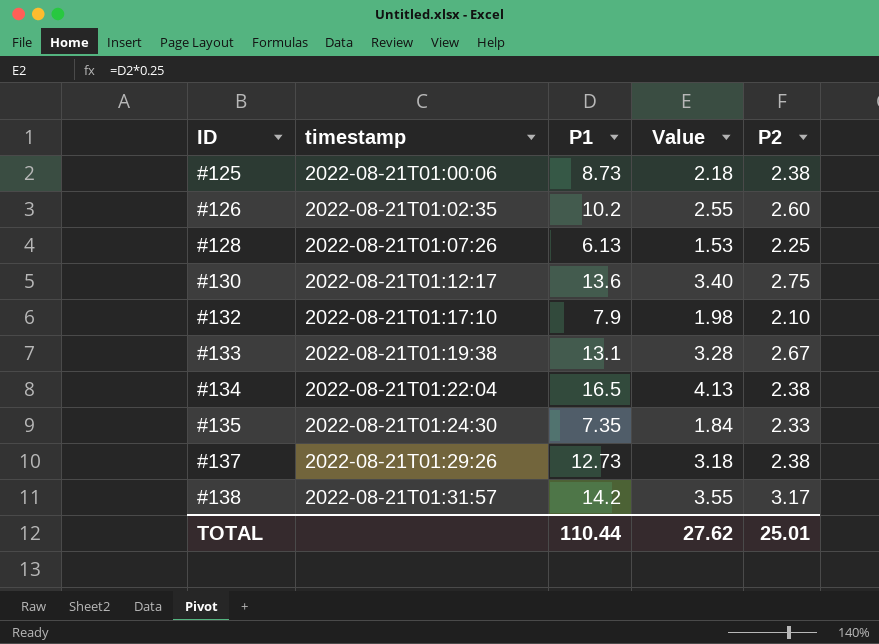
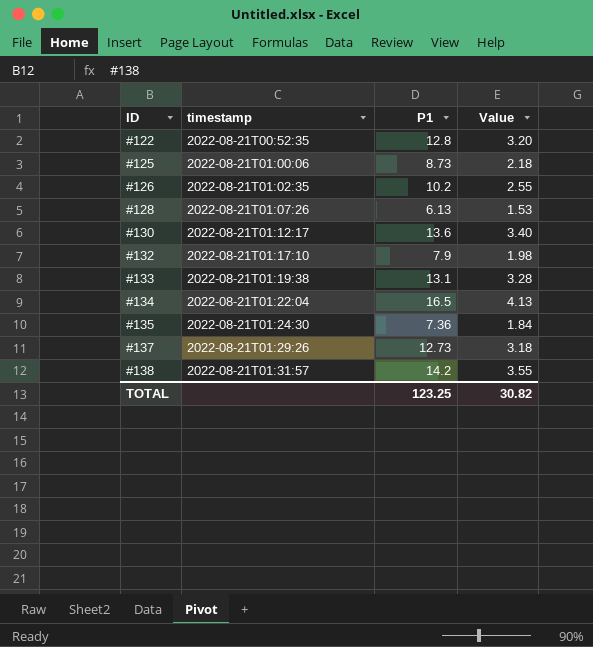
column P2 | position: 5 -> none
row #122: none -> 2022-08-21T00:52:35 | 12.8 | 3.20
#135 | P1: 7.35 -> 7.36
TOTAL | P1: 110.44 -> 123.25
TOTAL | Value: 27.62 -> 30.82

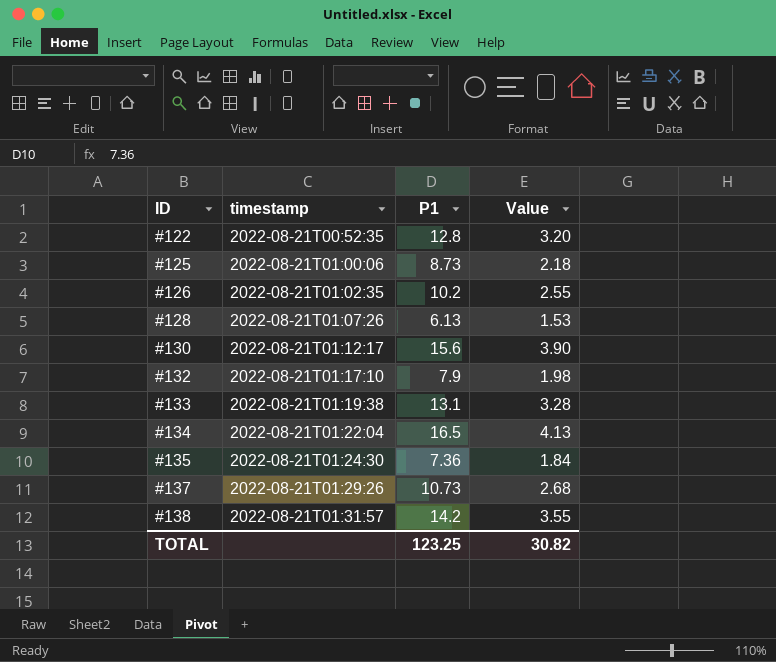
#130 | P1: 13.6 -> 15.6
#130 | Value: 3.40 -> 3.90
#137 | P1: 12.73 -> 10.73
#137 | Value: 3.18 -> 2.68

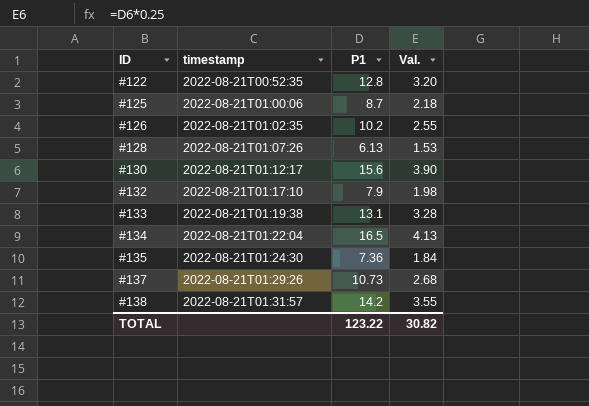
column name: Value -> Val.
#125 | P1: 8.73 -> 8.7
TOTAL | P1: 123.25 -> 123.22

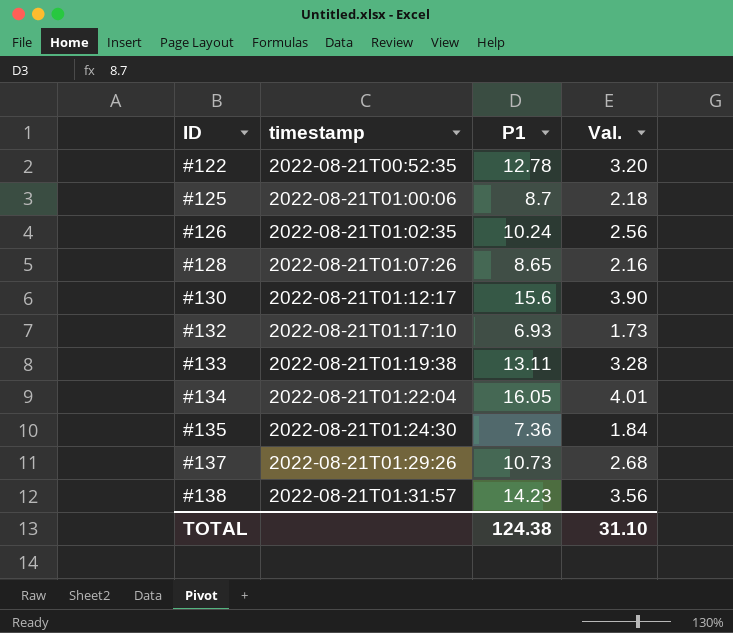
#122 | P1: 12.8 -> 12.78
#126 | P1: 10.2 -> 10.24
#126 | Val.: 2.55 -> 2.56
#128 | P1: 6.13 -> 8.65
#128 | Val.: 1.53 -> 2.16
#132 | P1: 7.9 -> 6.93
#132 | Val.: 1.98 -> 1.73
#133 | P1: 13.1 -> 13.11
#134 | P1: 16.5 -> 16.05
#134 | Val.: 4.13 -> 4.01
#138 | P1: 14.2 -> 14.23
#138 | Val.: 3.55 -> 3.56
TOTAL | P1: 123.22 -> 124.38
TOTAL | Val.: 30.82 -> 31.10

